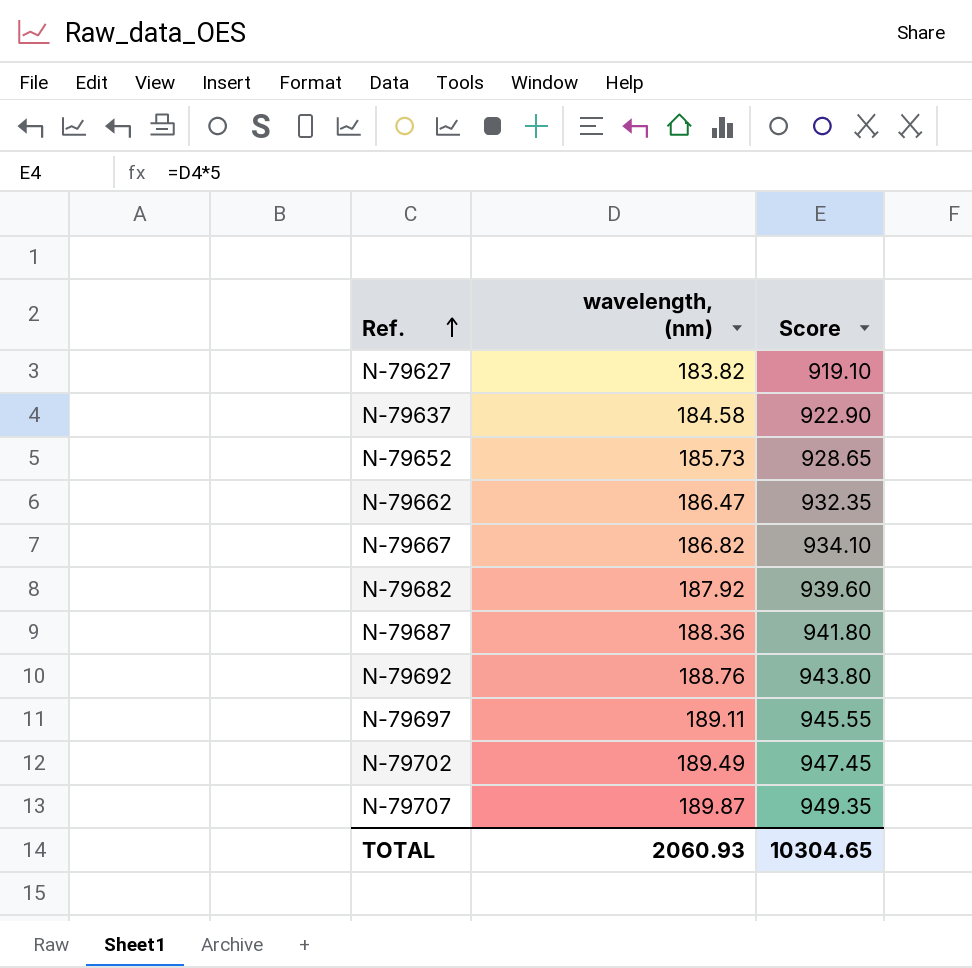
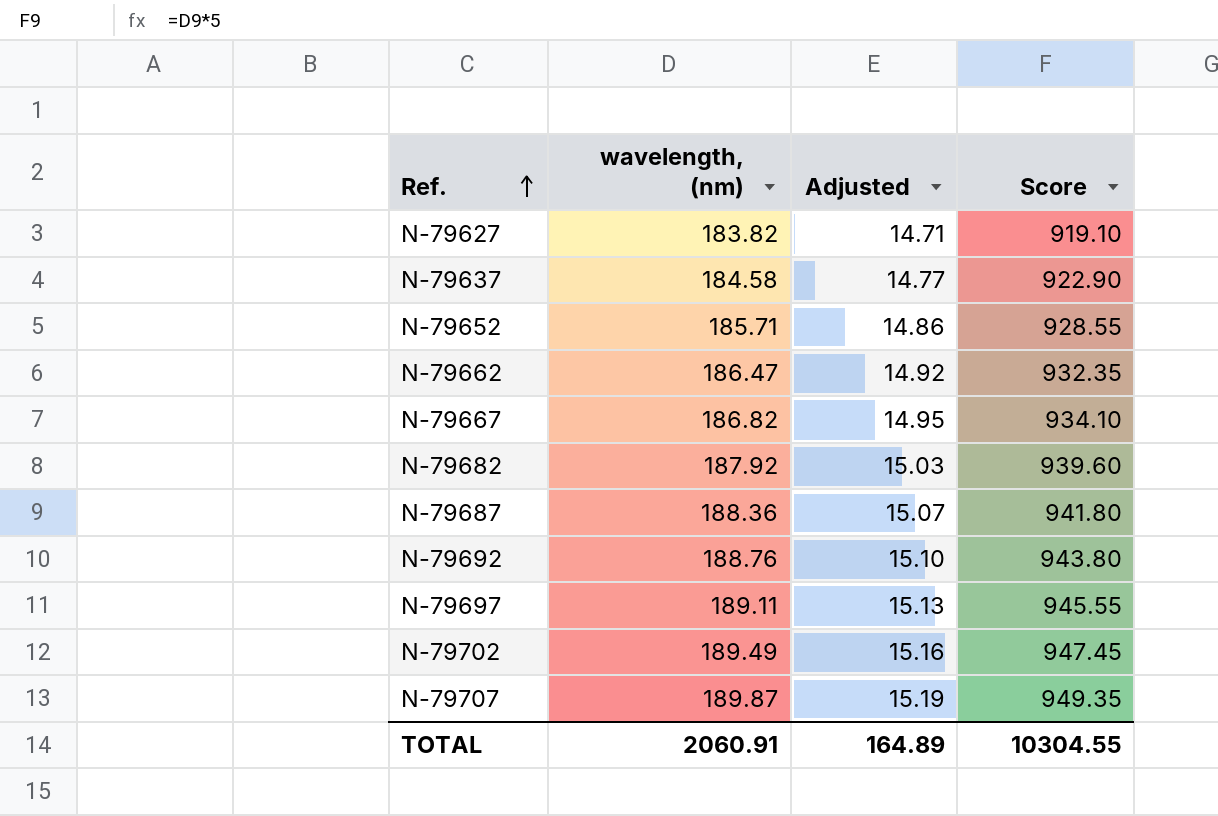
column Adjusted | formula: none -> [wavelength, (nm)] * 0.08
N-79652 | wavelength, (nm): 185.73 -> 185.71
N-79652 | Score: 928.65 -> 928.55
TOTAL | wavelength, (nm): 2060.93 -> 2060.91
TOTAL | Score: 10304.65 -> 10304.55

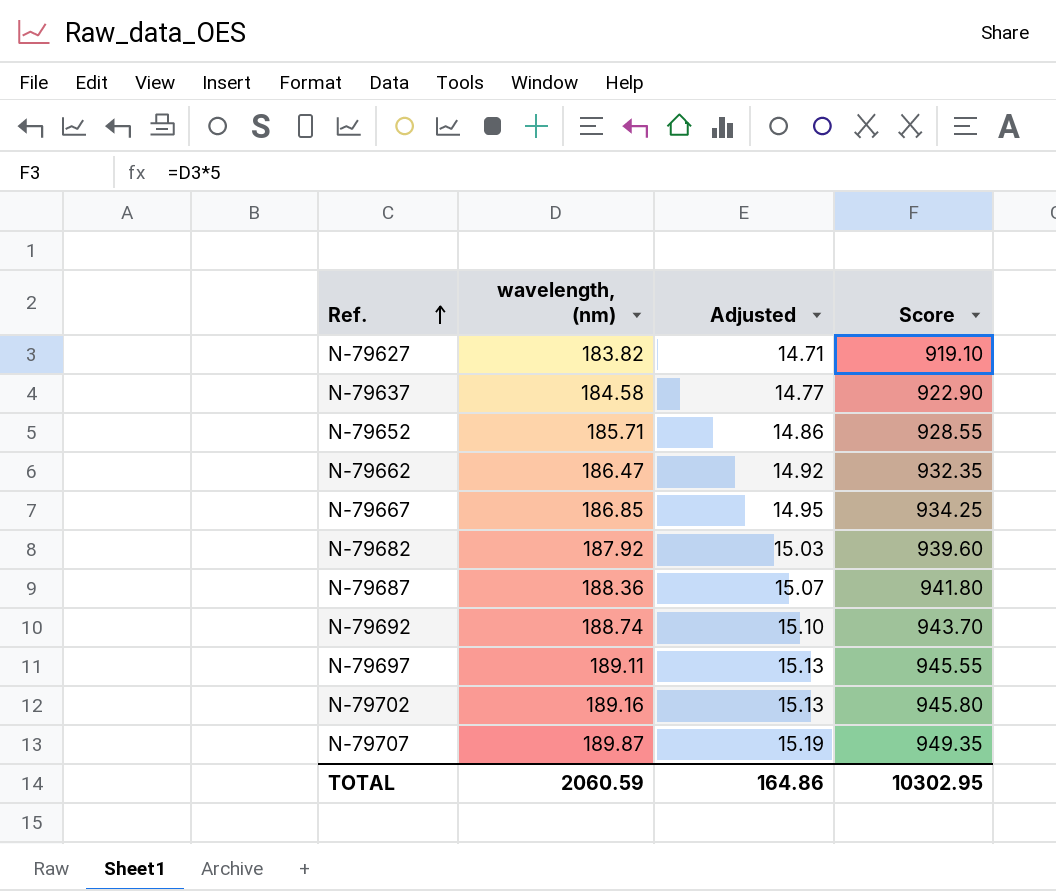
N-79667 | wavelength, (nm): 186.82 -> 186.85
N-79667 | Score: 934.10 -> 934.25
N-79692 | wavelength, (nm): 188.76 -> 188.74
N-79692 | Score: 943.80 -> 943.70
N-79702 | wavelength, (nm): 189.49 -> 189.16
N-79702 | Adjusted: 15.16 -> 15.13
N-79702 | Score: 947.45 -> 945.80
TOTAL | wavelength, (nm): 2060.91 -> 2060.59
TOTAL | Adjusted: 164.89 -> 164.86
TOTAL | Score: 10304.55 -> 10302.95

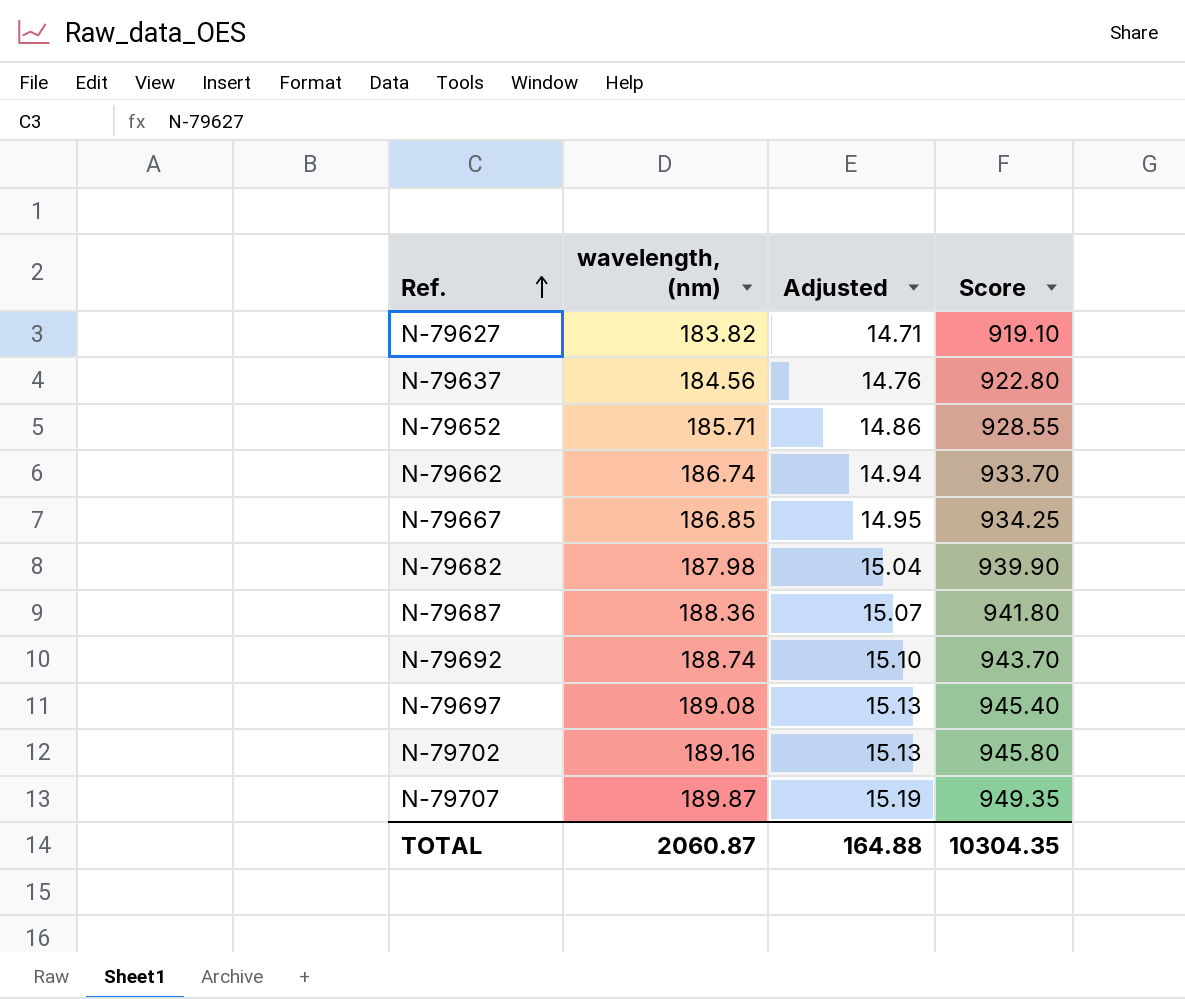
N-79637 | wavelength, (nm): 184.58 -> 184.56
N-79637 | Adjusted: 14.77 -> 14.76
N-79637 | Score: 922.90 -> 922.80
N-79662 | wavelength, (nm): 186.47 -> 186.74
N-79662 | Adjusted: 14.92 -> 14.94
N-79662 | Score: 932.35 -> 933.70
N-79682 | wavelength, (nm): 187.92 -> 187.98
N-79682 | Adjusted: 15.03 -> 15.04
N-79682 | Score: 939.60 -> 939.90
N-79697 | wavelength, (nm): 189.11 -> 189.08
N-79697 | Score: 945.55 -> 945.40
TOTAL | wavelength, (nm): 2060.59 -> 2060.87
TOTAL | Adjusted: 164.86 -> 164.88
TOTAL | Score: 10302.95 -> 10304.35

